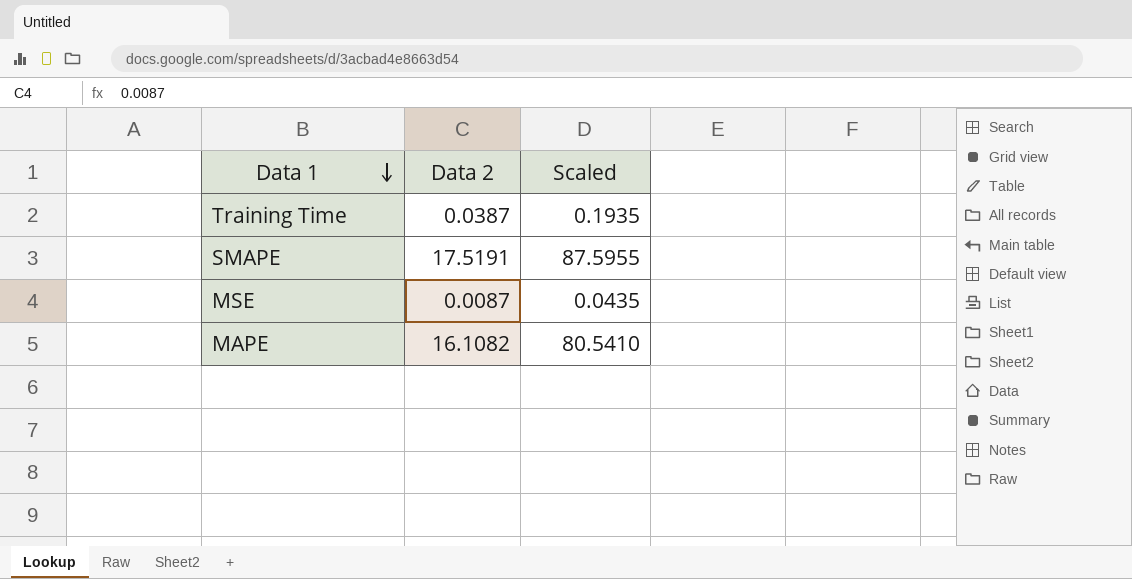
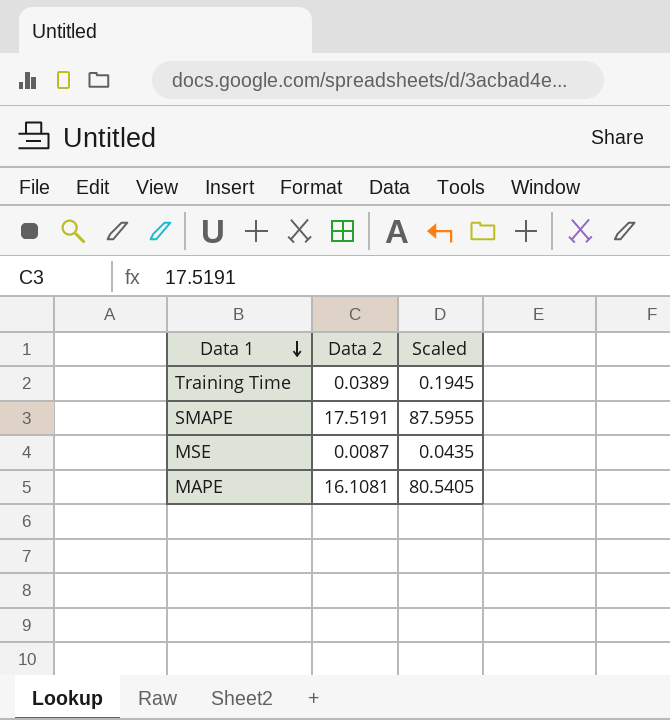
Training Time | Data 2: 0.0387 -> 0.0389
Training Time | Scaled: 0.1935 -> 0.1945
MAPE | Data 2: 16.1082 -> 16.1081
MAPE | Scaled: 80.5410 -> 80.5405

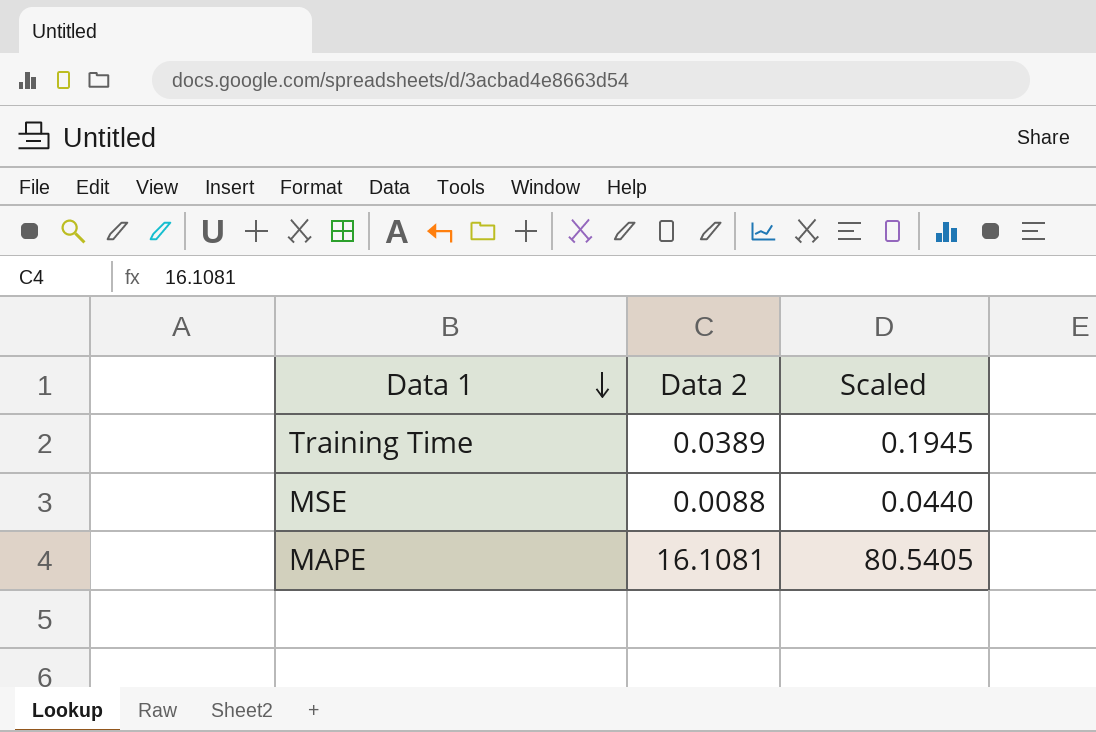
row SMAPE: 17.5191 | 87.5955 -> none
MSE | Data 2: 0.0087 -> 0.0088
MSE | Scaled: 0.0435 -> 0.0440

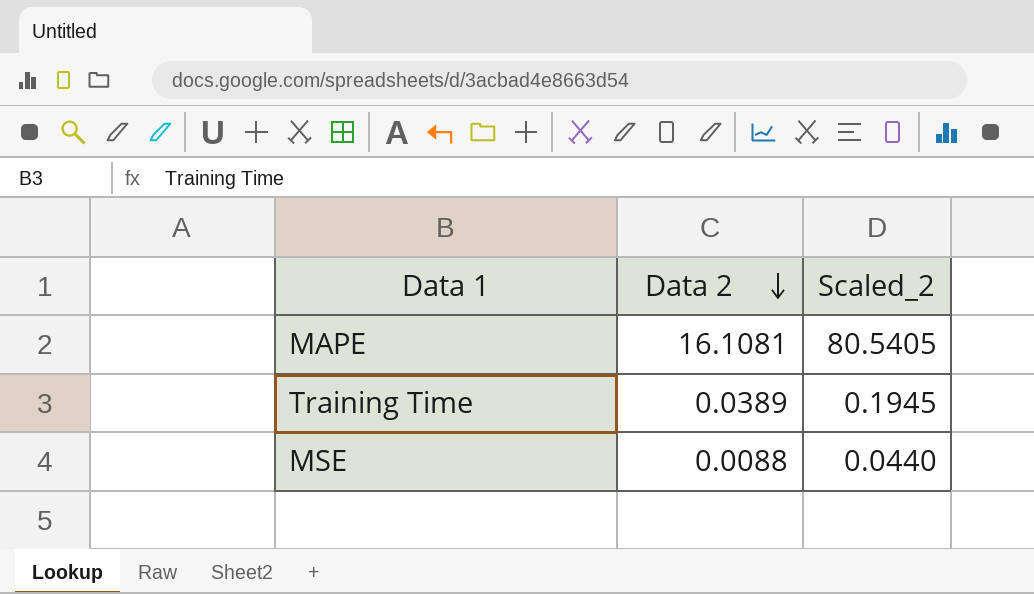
row order: Data 1 descending -> Data 2 descending
column name: Scaled -> Scaled_2

